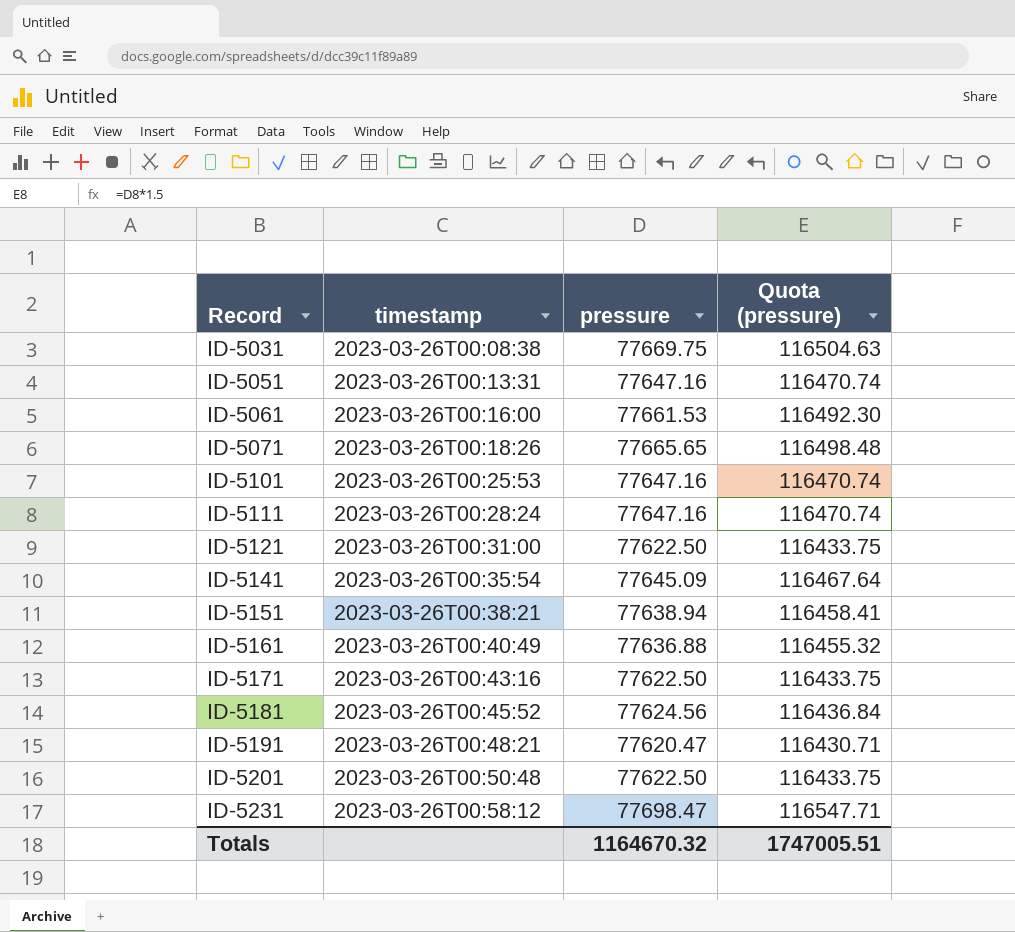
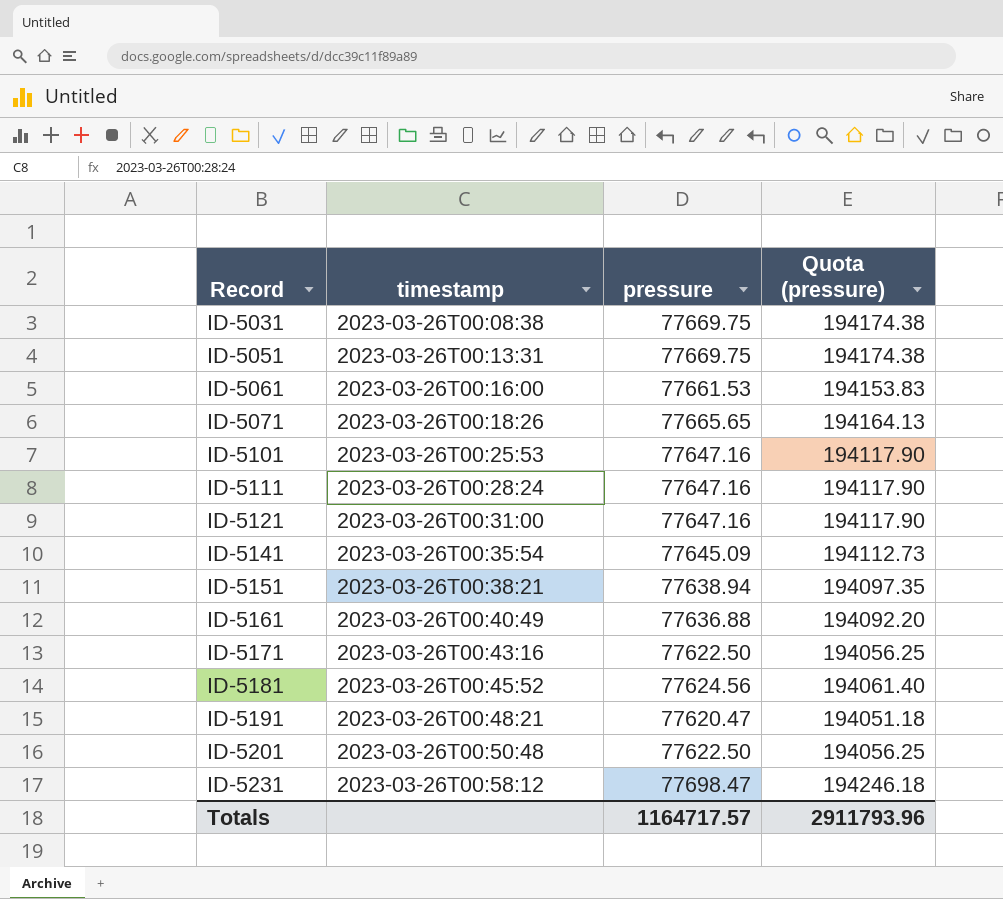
column Quota (pressure) | formula: [pressure] * 1.5 -> [pressure] * 2.5
ID-5051 | pressure: 77647.16 -> 77669.75
ID-5121 | pressure: 77622.50 -> 77647.16
Totals | pressure: 1164670.32 -> 1164717.57
Totals | Quota (pressure): 1747005.51 -> 2911793.96

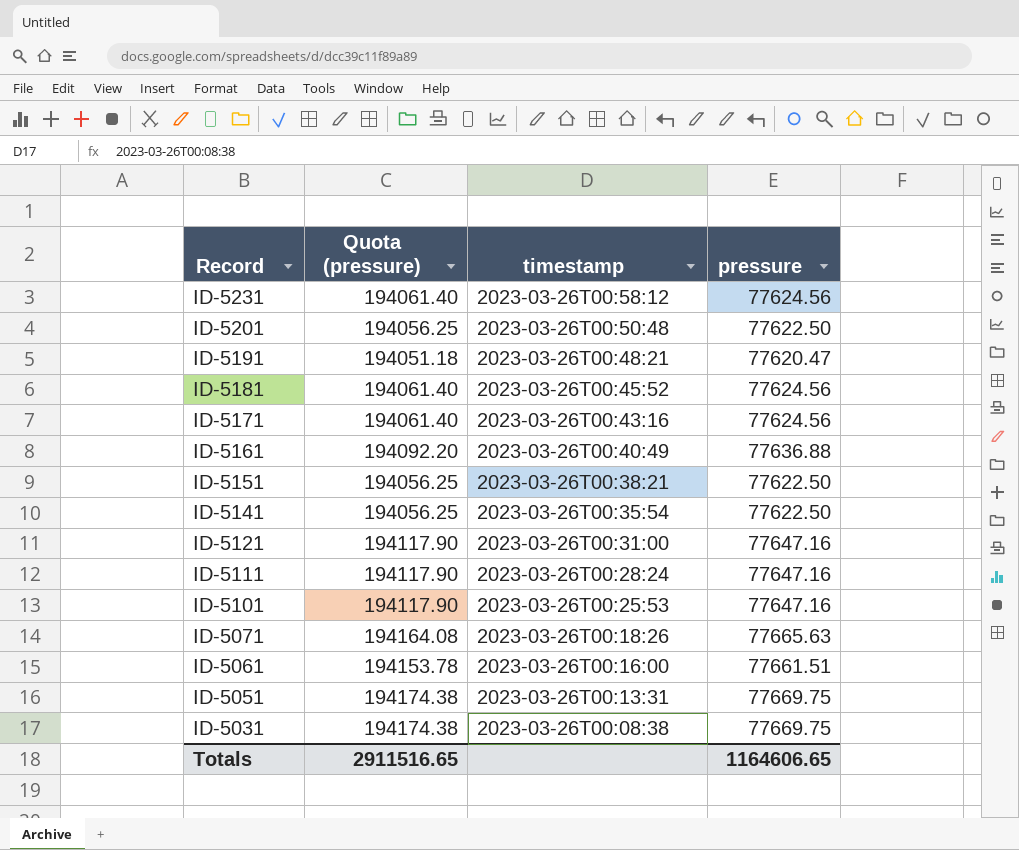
row order: Record ascending -> Record descending
column Quota (pressure) | position: 4 -> 2
ID-5231 | Quota (pressure): 194246.18 -> 194061.40
ID-5231 | pressure: 77698.47 -> 77624.56
ID-5171 | Quota (pressure): 194056.25 -> 194061.40
ID-5171 | pressure: 77622.50 -> 77624.56
ID-5151 | Quota (pressure): 194097.35 -> 194056.25
ID-5151 | pressure: 77638.94 -> 77622.50
ID-5141 | Quota (pressure): 194112.73 -> 194056.25
ID-5141 | pressure: 77645.09 -> 77622.50
ID-5071 | Quota (pressure): 194164.13 -> 194164.08
ID-5071 | pressure: 77665.65 -> 77665.63
ID-5061 | Quota (pressure): 194153.83 -> 194153.78
ID-5061 | pressure: 77661.53 -> 77661.51
Totals | Quota (pressure): 2911793.96 -> 2911516.65
Totals | pressure: 1164717.57 -> 1164606.65

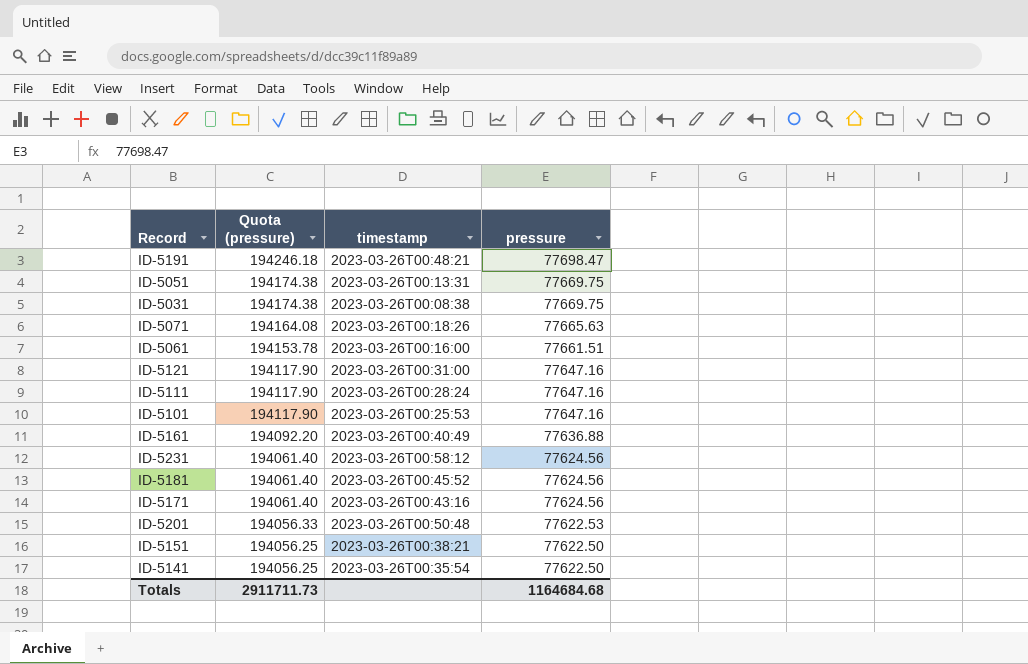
row order: Record descending -> Quota (pressure) descending
ID-5191 | Quota (pressure): 194051.18 -> 194246.18
ID-5191 | pressure: 77620.47 -> 77698.47
ID-5201 | Quota (pressure): 194056.25 -> 194056.33
ID-5201 | pressure: 77622.50 -> 77622.53
Totals | Quota (pressure): 2911516.65 -> 2911711.73
Totals | pressure: 1164606.65 -> 1164684.68

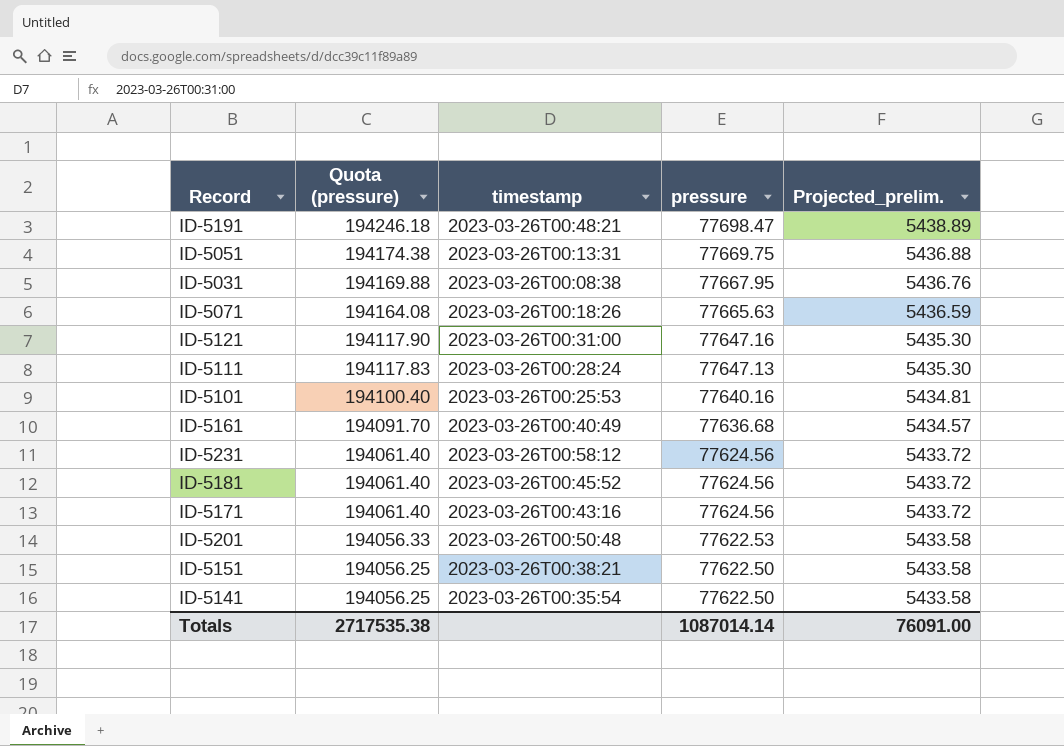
column Projected_prelim. | formula: none -> [pressure] * 0.07
row ID-5061: 194153.78 | 2023-03-26T00:16:00 | 77661.51 -> none
ID-5031 | Quota (pressure): 194174.38 -> 194169.88
ID-5031 | pressure: 77669.75 -> 77667.95
ID-5111 | Quota (pressure): 194117.90 -> 194117.83
ID-5111 | pressure: 77647.16 -> 77647.13
ID-5101 | Quota (pressure): 194117.90 -> 194100.40
ID-5101 | pressure: 77647.16 -> 77640.16
ID-5161 | Quota (pressure): 194092.20 -> 194091.70
ID-5161 | pressure: 77636.88 -> 77636.68
Totals | Quota (pressure): 2911711.73 -> 2717535.38
Totals | pressure: 1164684.68 -> 1087014.14

